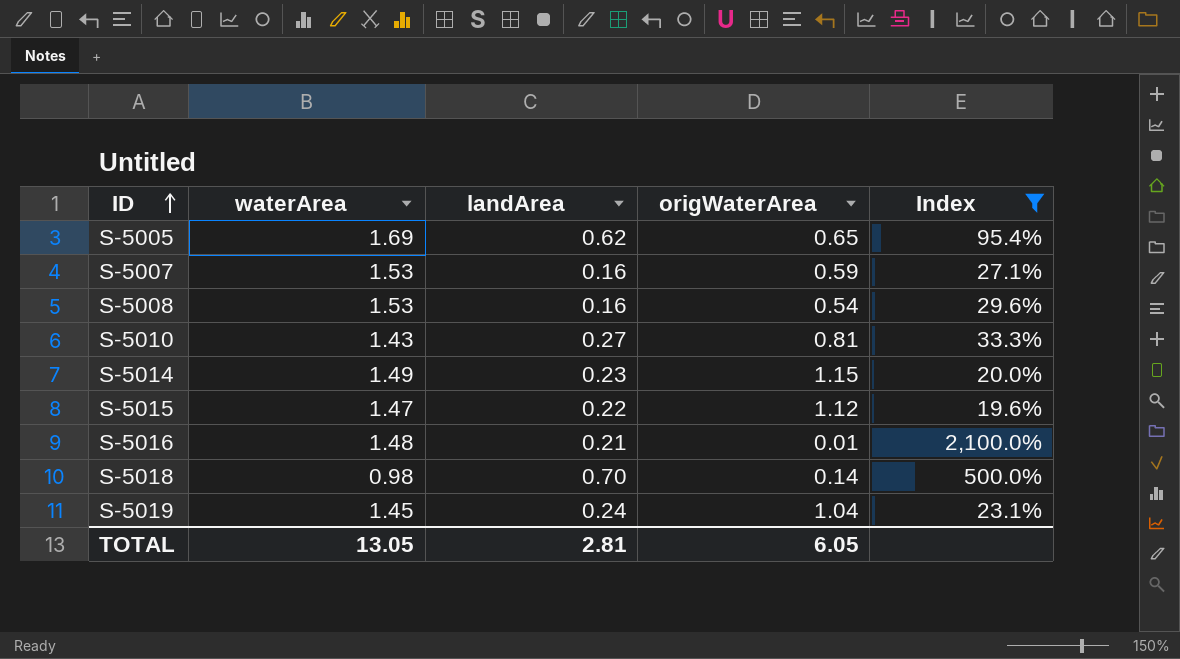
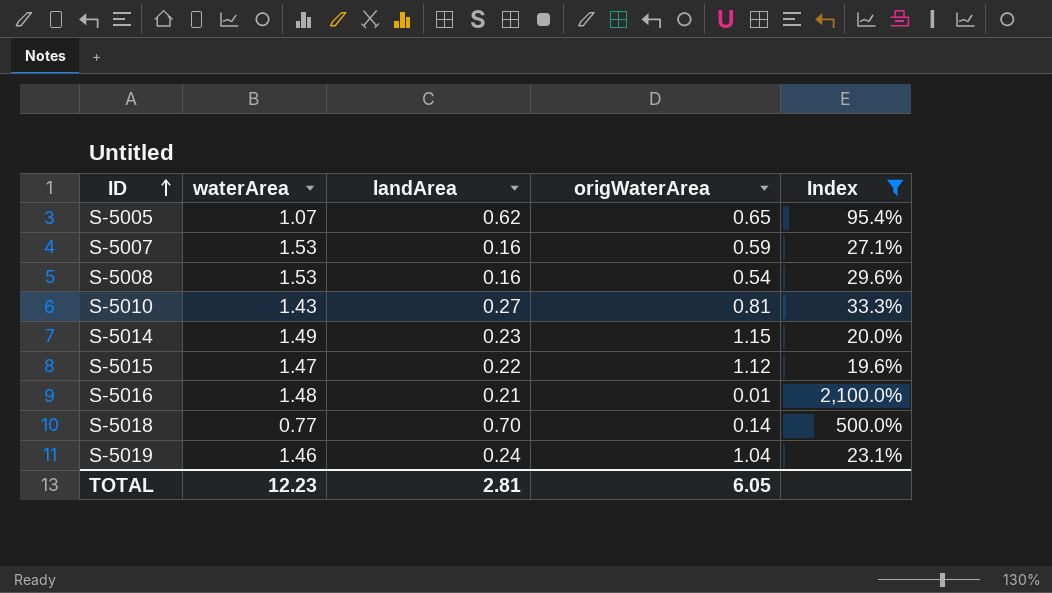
S-5005 | waterArea: 1.69 -> 1.07
S-5018 | waterArea: 0.98 -> 0.77
S-5019 | waterArea: 1.45 -> 1.46
TOTAL | waterArea: 13.05 -> 12.23

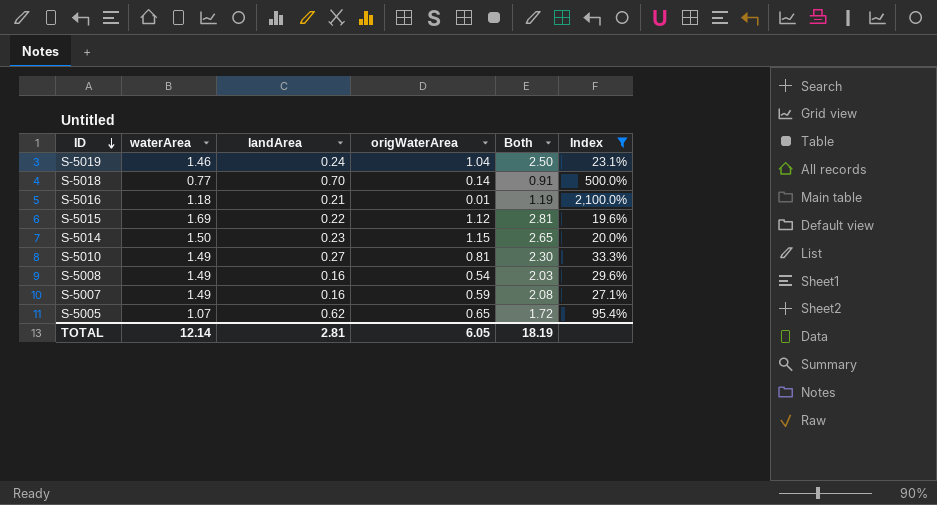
row order: ID ascending -> ID descending
column Both | formula: none -> [waterArea] + [origWaterArea]
S-5016 | waterArea: 1.48 -> 1.18
S-5015 | waterArea: 1.47 -> 1.69
S-5014 | waterArea: 1.49 -> 1.50
S-5010 | waterArea: 1.43 -> 1.49
S-5008 | waterArea: 1.53 -> 1.49
S-5007 | waterArea: 1.53 -> 1.49
TOTAL | waterArea: 12.23 -> 12.14

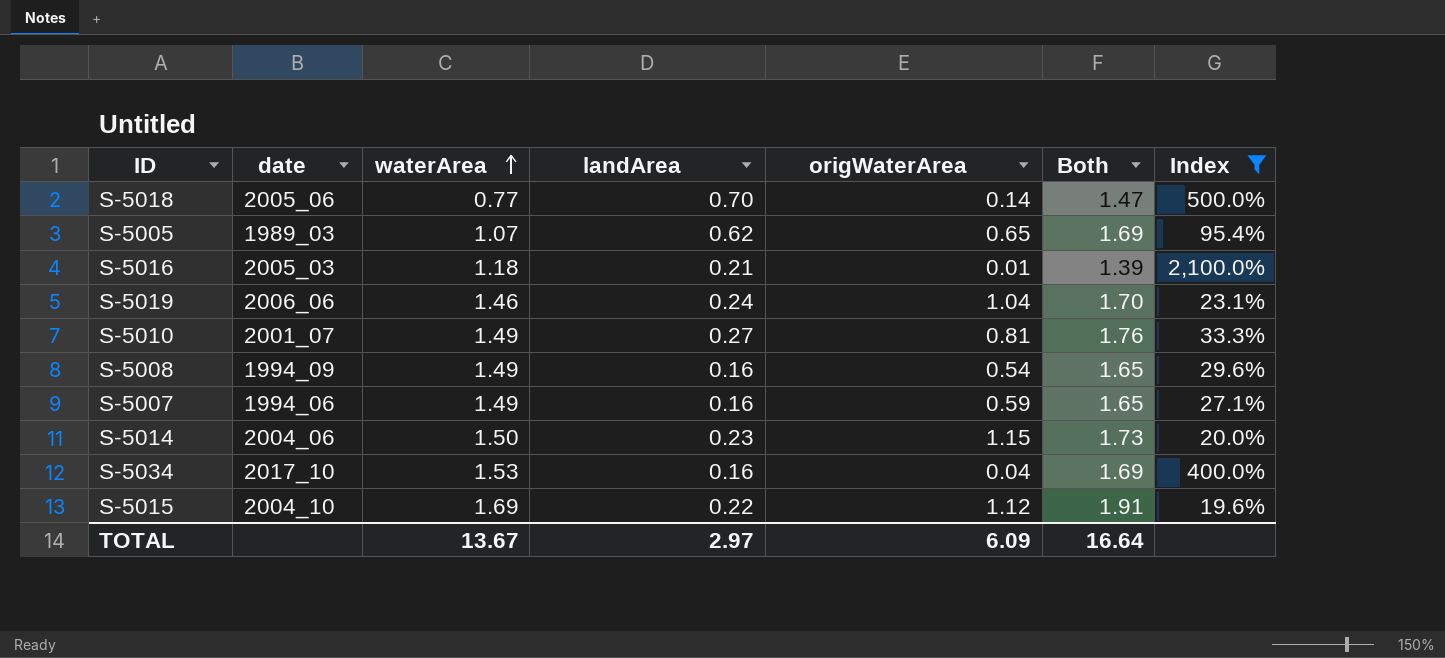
row order: ID descending -> waterArea ascending
column date | position: none -> 2
column Both | formula: [waterArea] + [origWaterArea] -> [waterArea] + [landArea]
row S-5034: none -> 2017_10 | 1.53 | 0.16 | 0.04 | 1.69 | 400.0%
TOTAL | waterArea: 12.14 -> 13.67
TOTAL | landArea: 2.81 -> 2.97
TOTAL | origWaterArea: 6.05 -> 6.09
TOTAL | Both: 18.19 -> 16.64

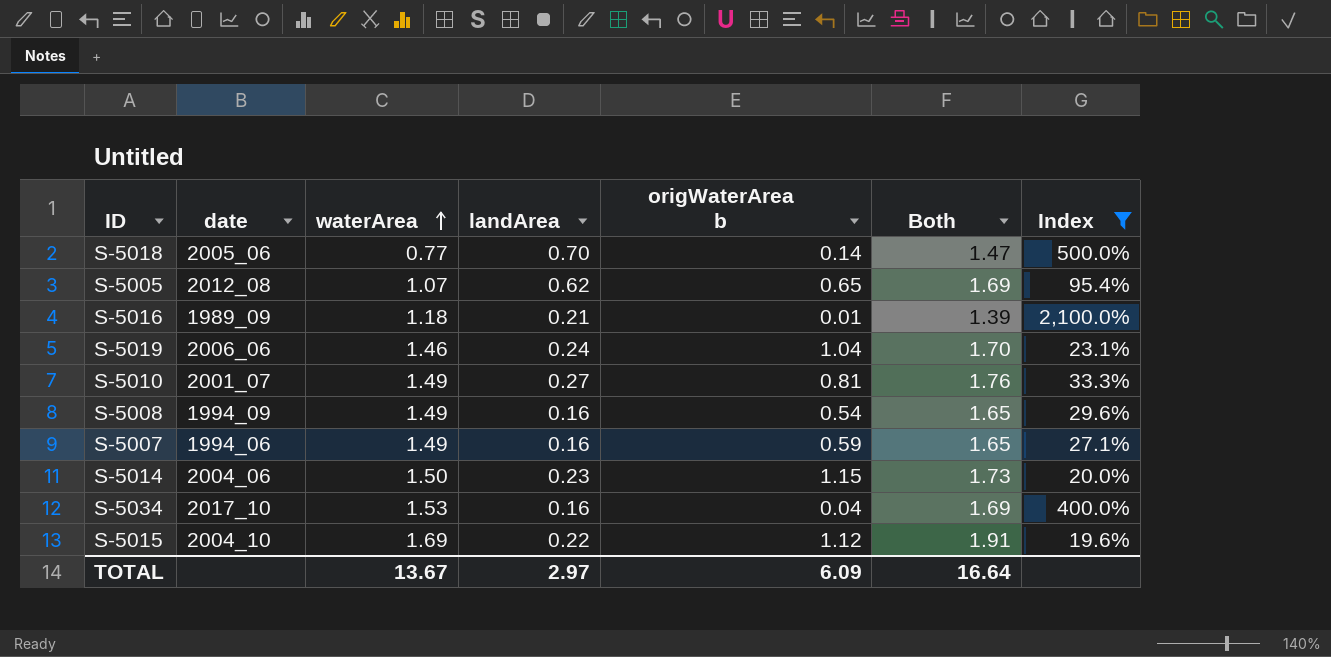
column name: origWaterArea -> origWaterArea b
S-5005 | date: 1989_03 -> 2012_08
S-5016 | date: 2005_03 -> 1989_09

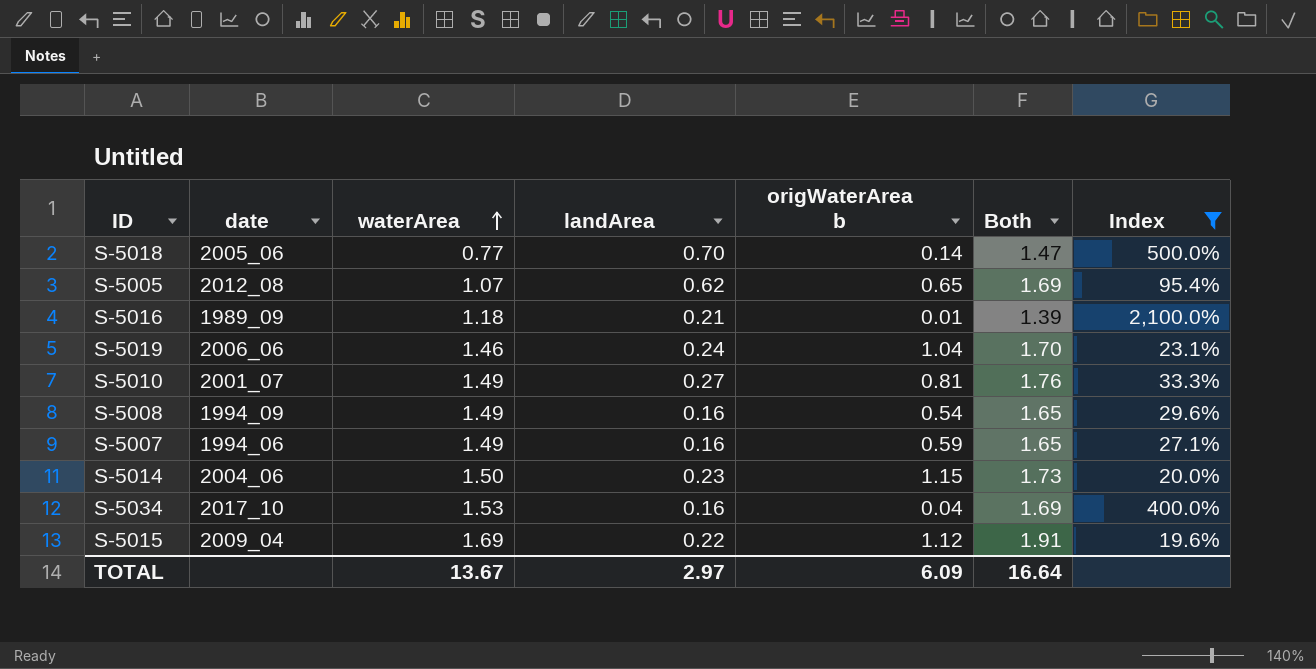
S-5015 | date: 2004_10 -> 2009_04

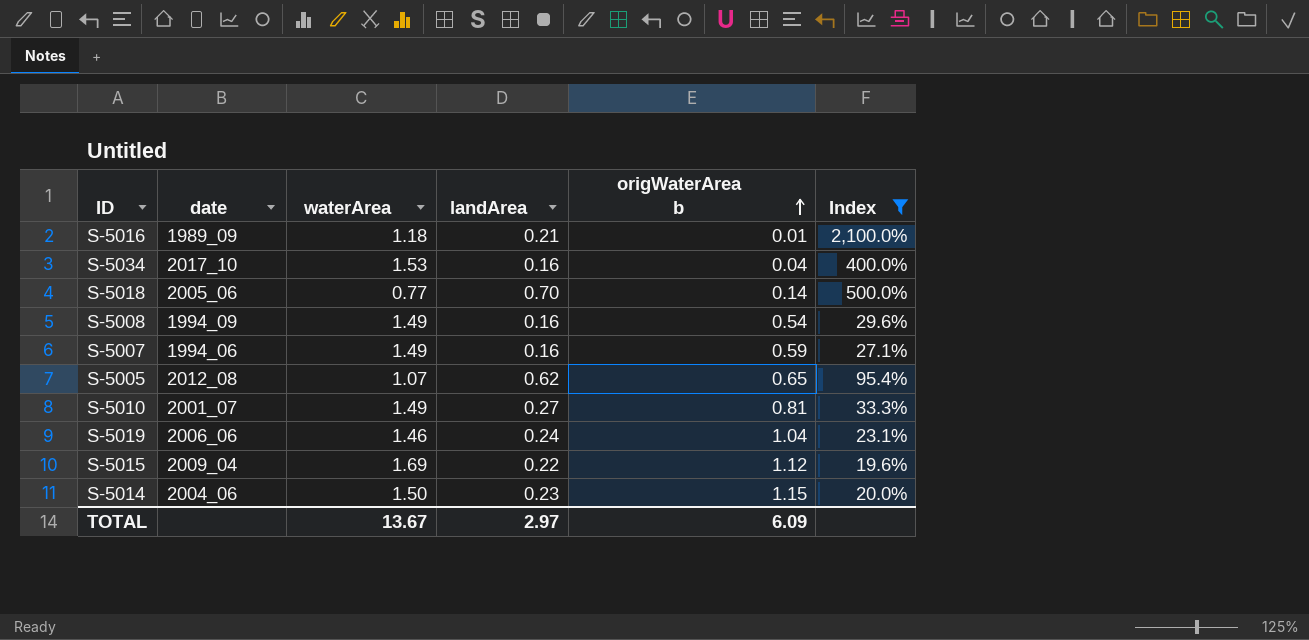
row order: waterArea ascending -> origWaterArea b ascending
column Both | formula: [waterArea] + [landArea] -> none

